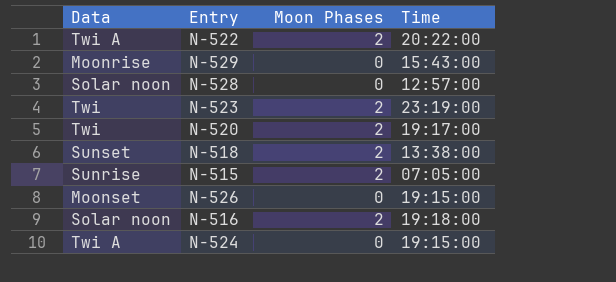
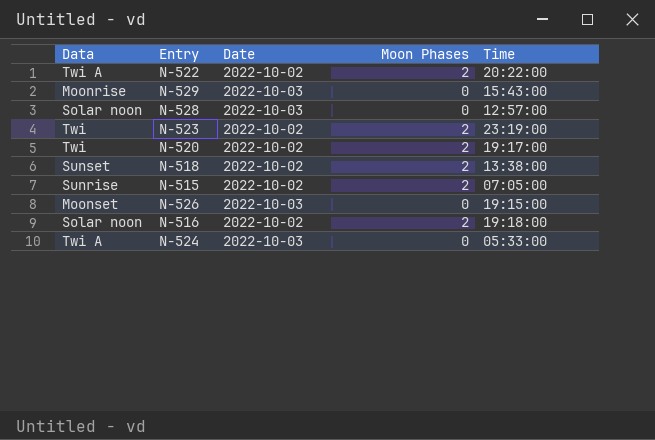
column Date | position: none -> 3
N-524 | Time: 19:15:00 -> 05:33:00

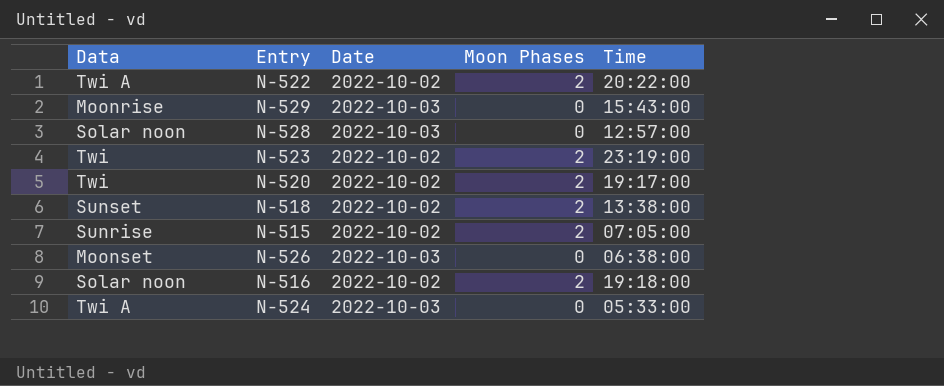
N-526 | Time: 19:15:00 -> 06:38:00

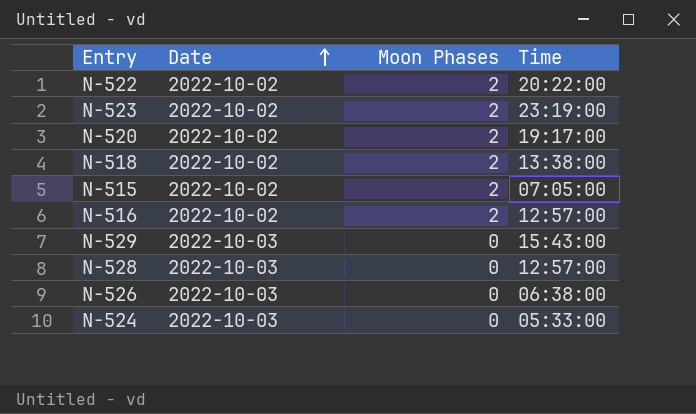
row order: none -> Date ascending
column Data | position: 1 -> none
N-516 | Time: 19:18:00 -> 12:57:00

